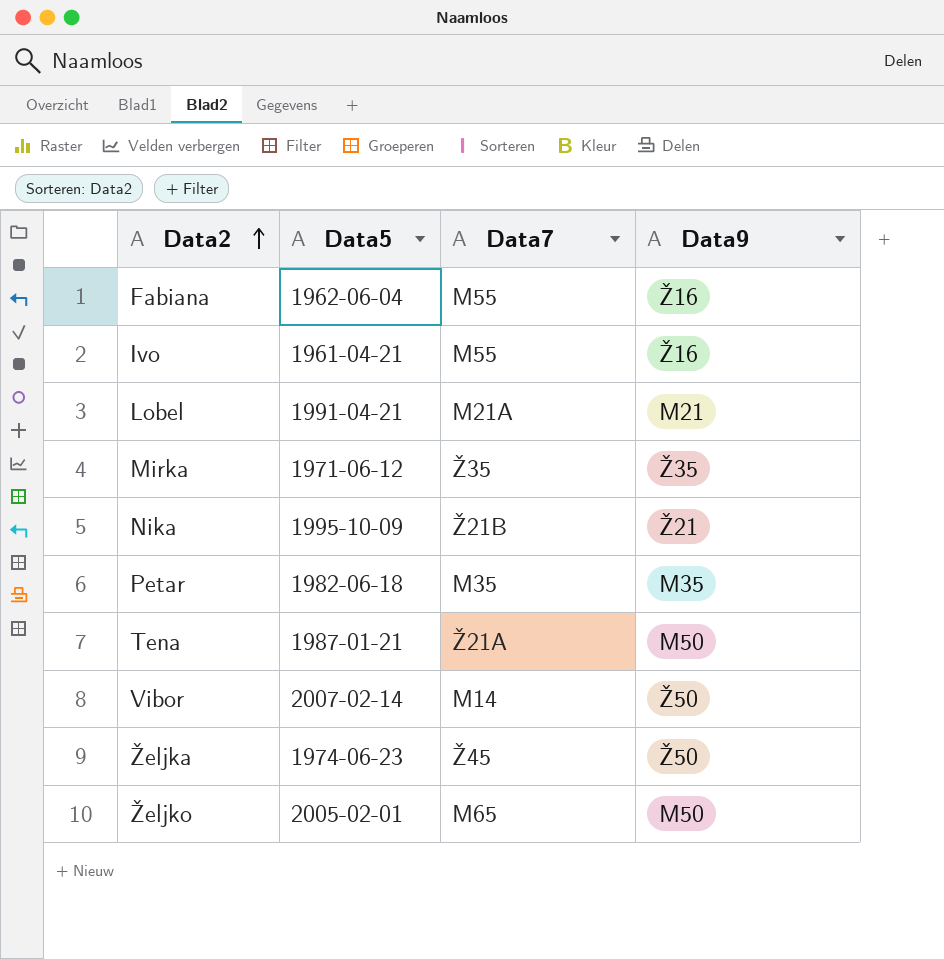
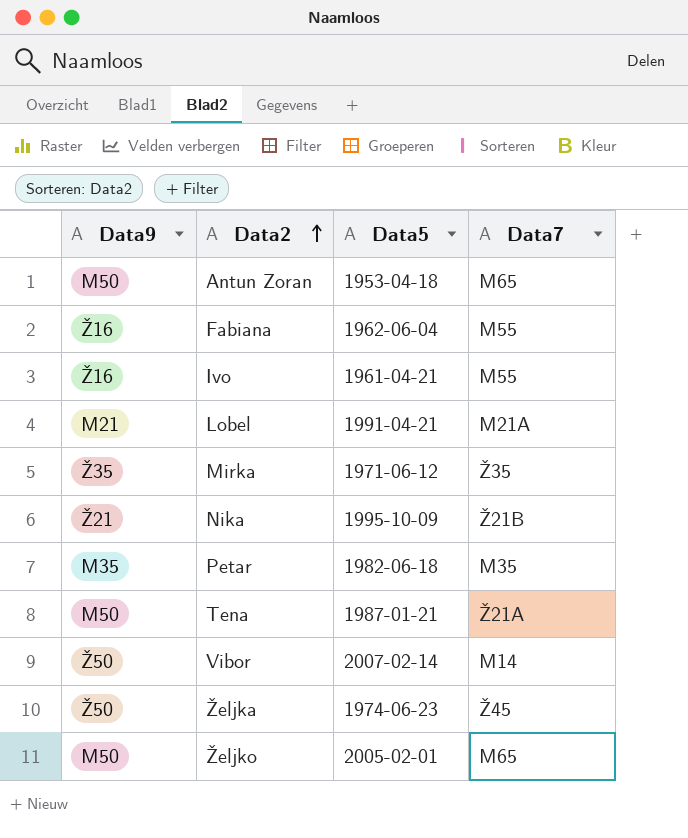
column Data9 | position: 4 -> 1
row Antun Zoran: none -> M50 | 1953-04-18 | M65

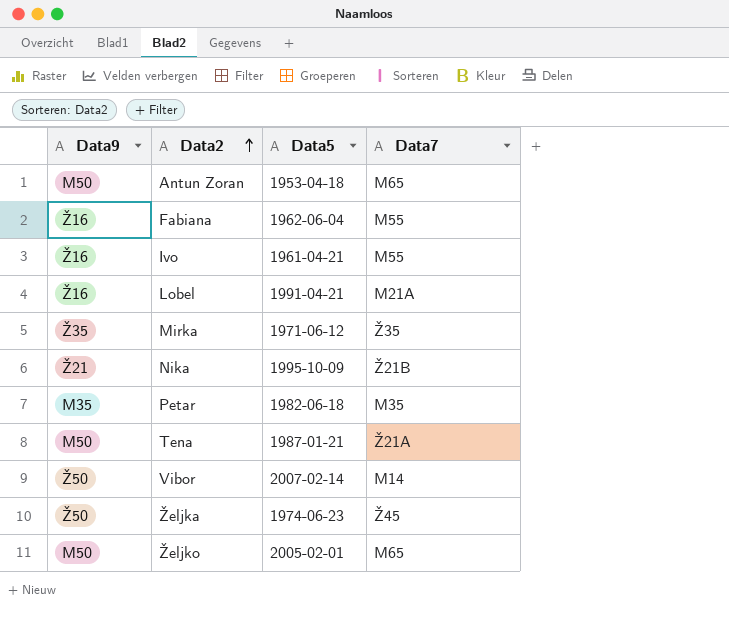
Lobel | Data9: M21 -> Ž16

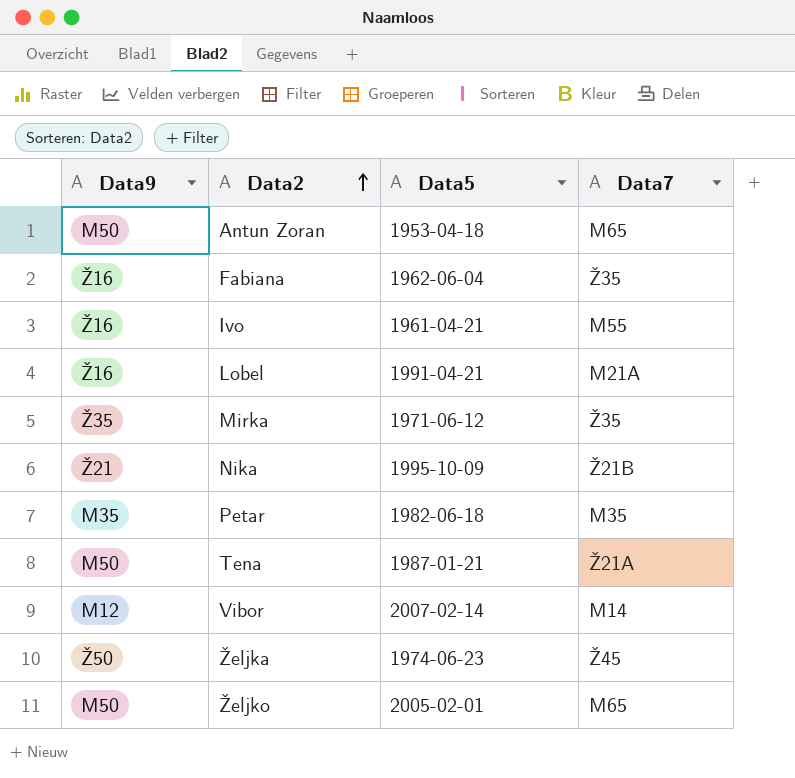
Fabiana | Data7: M55 -> Ž35
Vibor | Data9: Ž50 -> M12

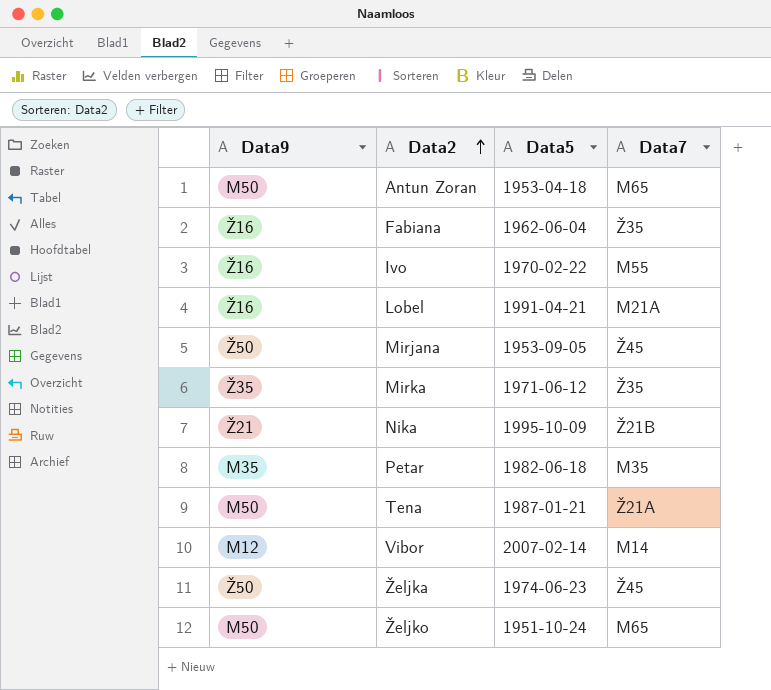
Ivo | Data5: 1961-04-21 -> 1970-02-22
row Mirjana: none -> Ž50 | 1953-09-05 | Ž45
Željko | Data5: 2005-02-01 -> 1951-10-24

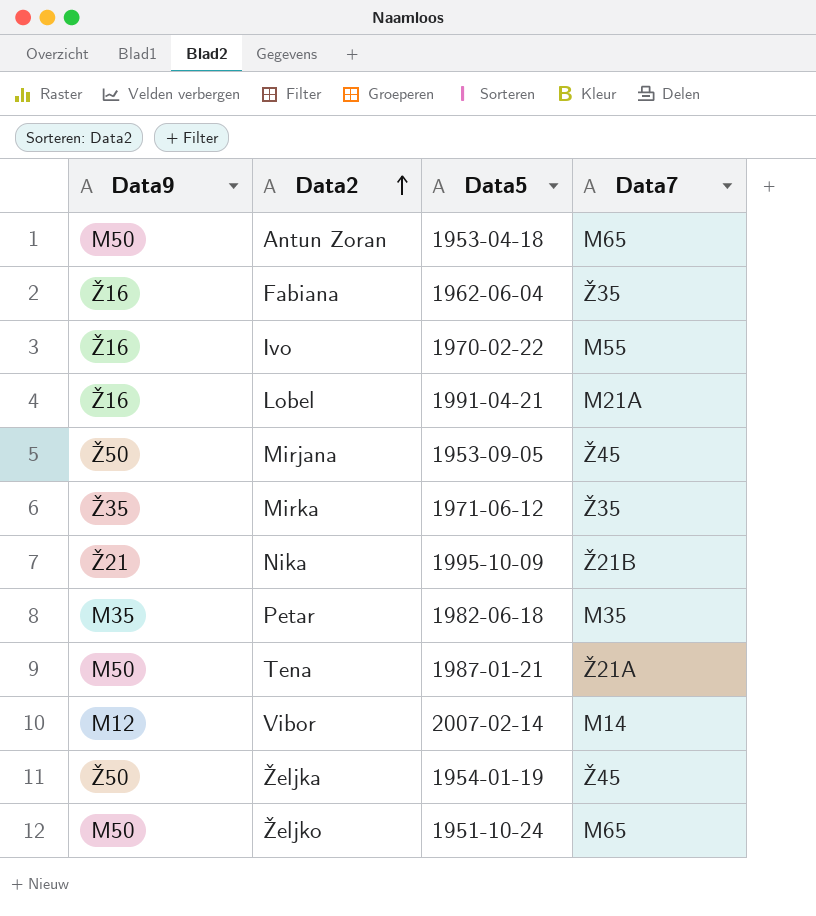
Željka | Data5: 1974-06-23 -> 1954-01-19

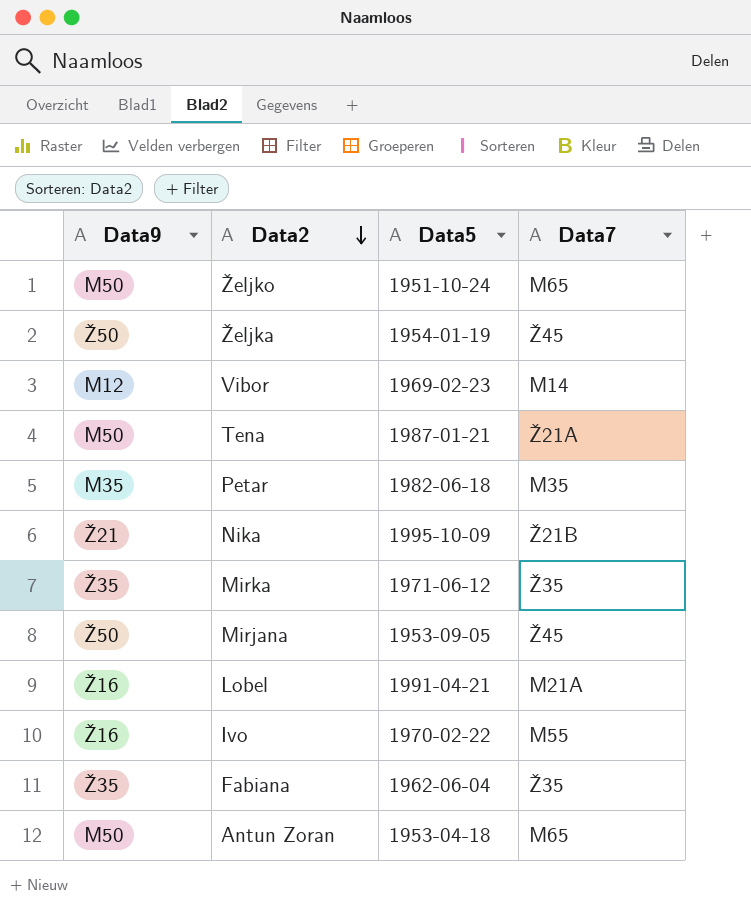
row order: Data2 ascending -> Data2 descending
Vibor | Data5: 2007-02-14 -> 1969-02-23
Fabiana | Data9: Ž16 -> Ž35

